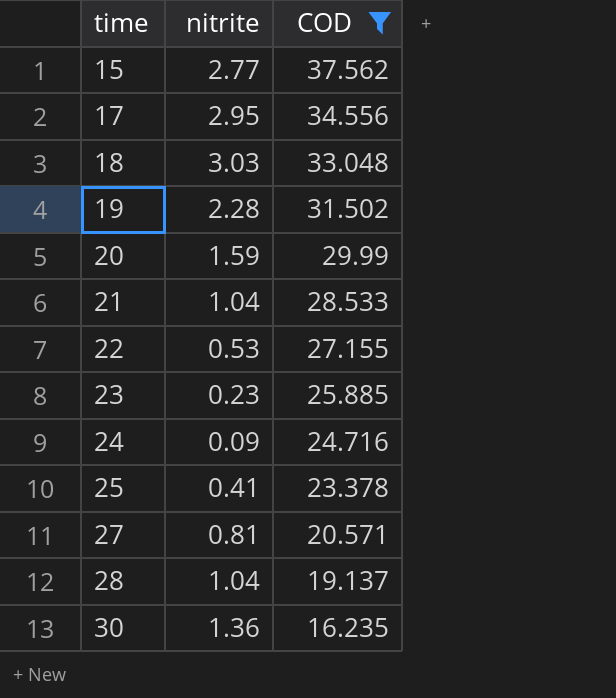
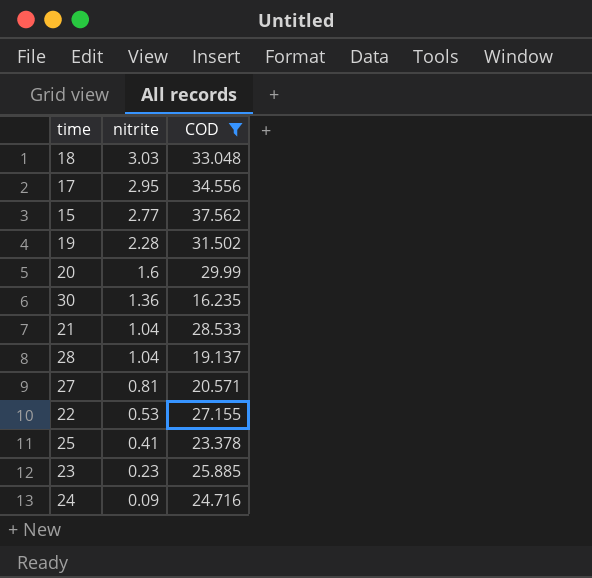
row order: time ascending -> nitrite descending
20 | nitrite: 1.59 -> 1.6

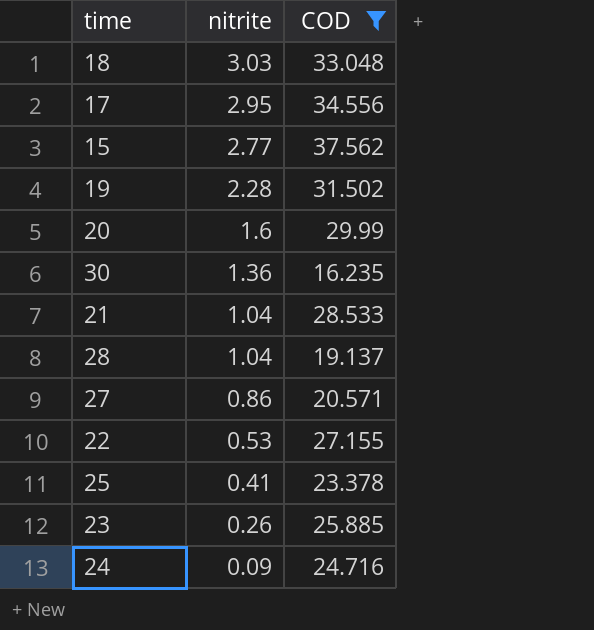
27 | nitrite: 0.81 -> 0.86
23 | nitrite: 0.23 -> 0.26

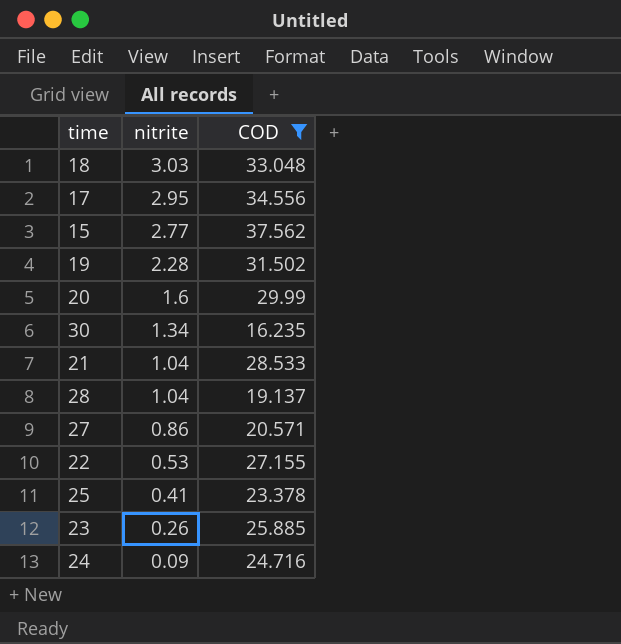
30 | nitrite: 1.36 -> 1.34

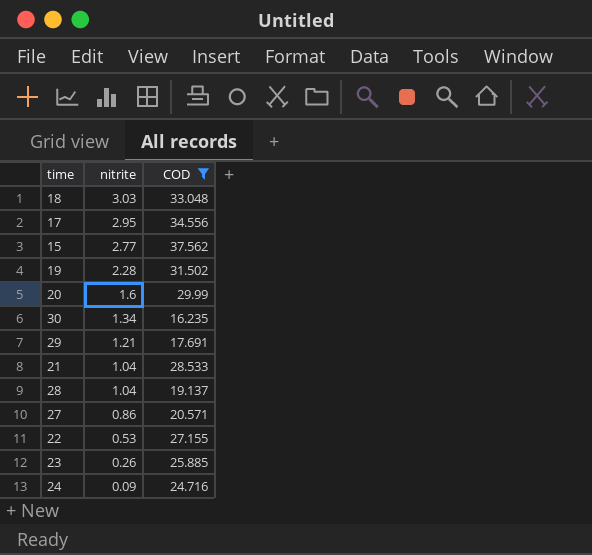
row 25: 0.41 | 23.378 -> none
row 29: none -> 1.21 | 17.691

